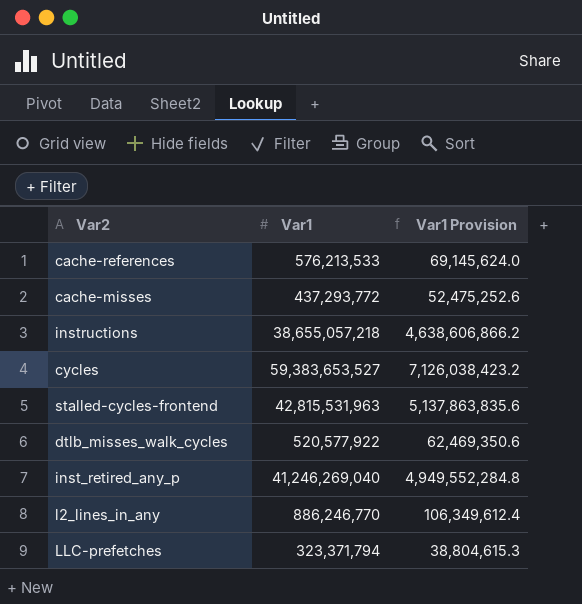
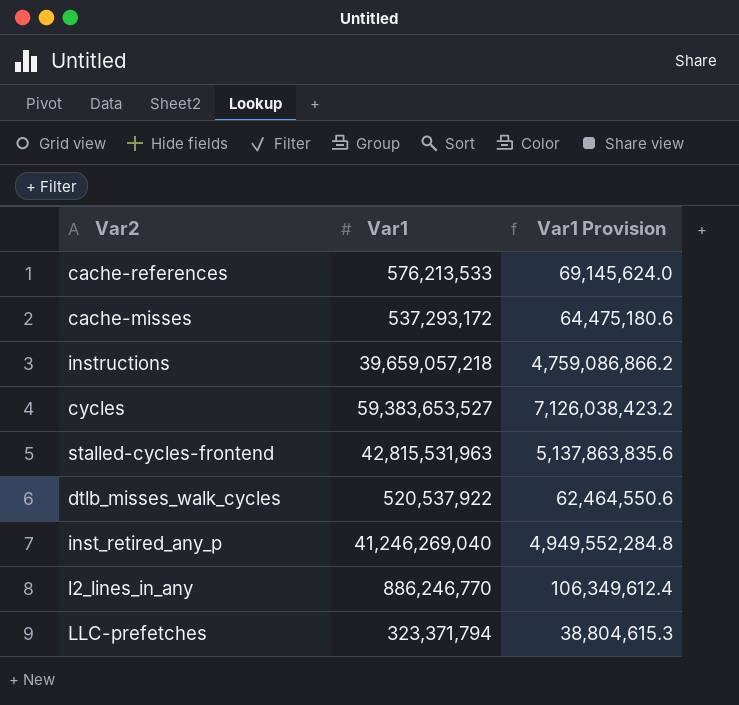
cache-misses | Var1: 437,293,772 -> 537,293,172
cache-misses | Var1 Provision: 52,475,252.6 -> 64,475,180.6
instructions | Var1: 38,655,057,218 -> 39,659,057,218
instructions | Var1 Provision: 4,638,606,866.2 -> 4,759,086,866.2
dtlb_misses_walk_cycles | Var1: 520,577,922 -> 520,537,922
dtlb_misses_walk_cycles | Var1 Provision: 62,469,350.6 -> 62,464,550.6

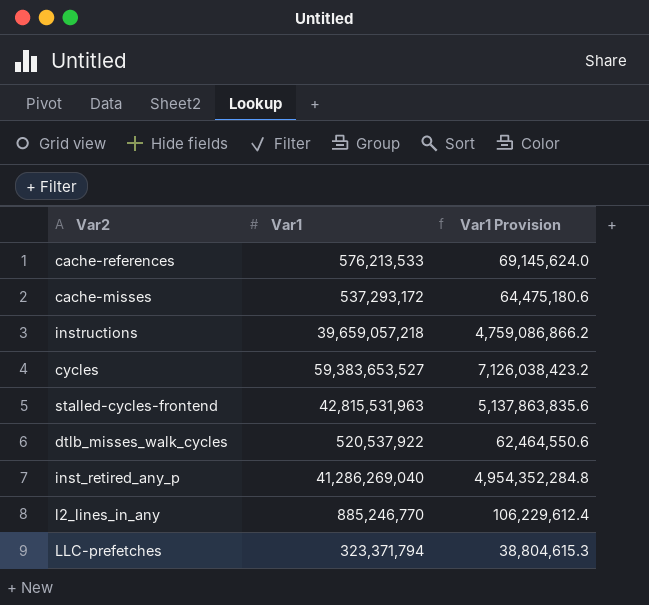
inst_retired_any_p | Var1: 41,246,269,040 -> 41,286,269,040
inst_retired_any_p | Var1 Provision: 4,949,552,284.8 -> 4,954,352,284.8
l2_lines_in_any | Var1: 886,246,770 -> 885,246,770
l2_lines_in_any | Var1 Provision: 106,349,612.4 -> 106,229,612.4

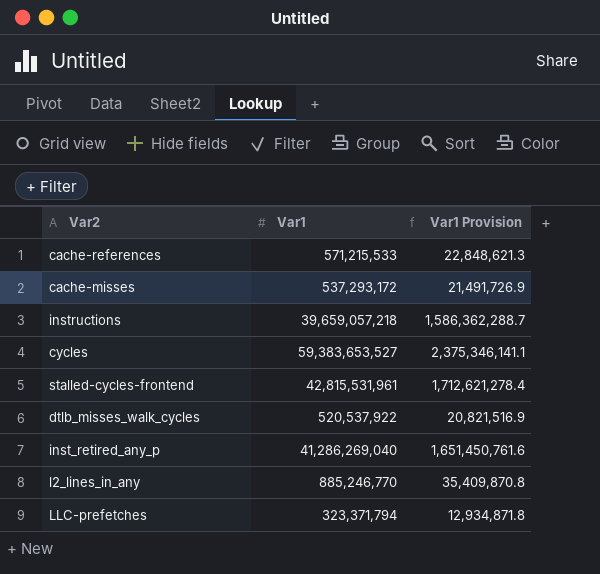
column Var1 Provision | formula: [Var1] * 0.12 -> [Var1] * 0.04
cache-references | Var1: 576,213,533 -> 571,215,533
stalled-cycles-frontend | Var1: 42,815,531,963 -> 42,815,531,961

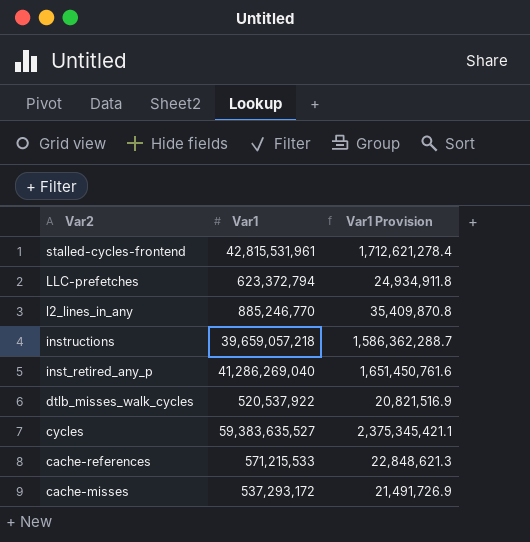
row order: none -> Var2 descending
LLC-prefetches | Var1: 323,371,794 -> 623,372,794
LLC-prefetches | Var1 Provision: 12,934,871.8 -> 24,934,911.8
cycles | Var1: 59,383,653,527 -> 59,383,635,527
cycles | Var1 Provision: 2,375,346,141.1 -> 2,375,345,421.1

